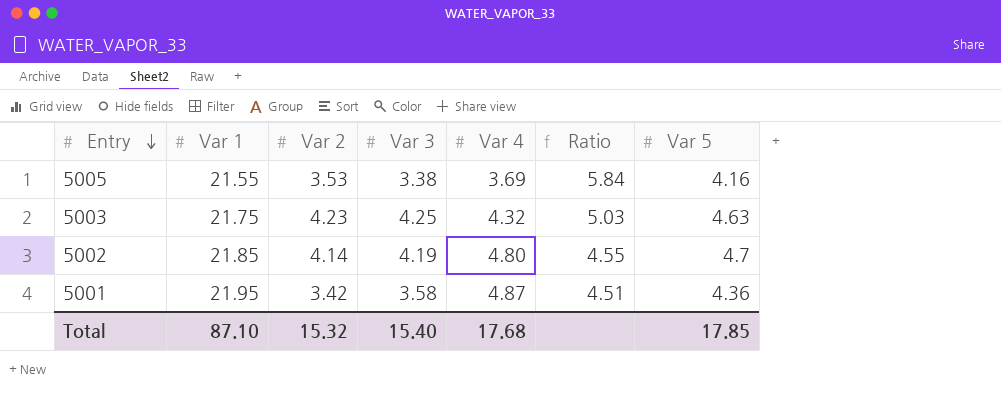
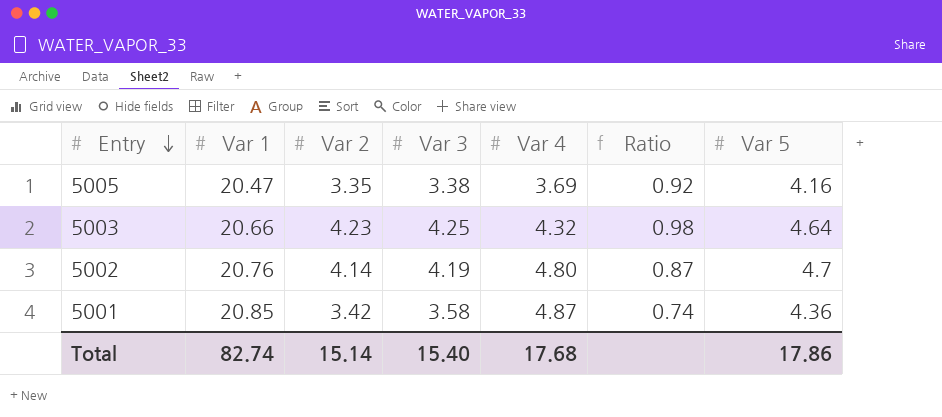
column Ratio | formula: [Var 1] / [Var 4] -> [Var 3] / [Var 4]
5005 | Var 1: 21.55 -> 20.47
5005 | Var 2: 3.53 -> 3.35
5003 | Var 1: 21.75 -> 20.66
5003 | Var 5: 4.63 -> 4.64
5002 | Var 1: 21.85 -> 20.76
5001 | Var 1: 21.95 -> 20.85
Total | Var 1: 87.10 -> 82.74
Total | Var 2: 15.32 -> 15.14
Total | Var 5: 17.85 -> 17.86

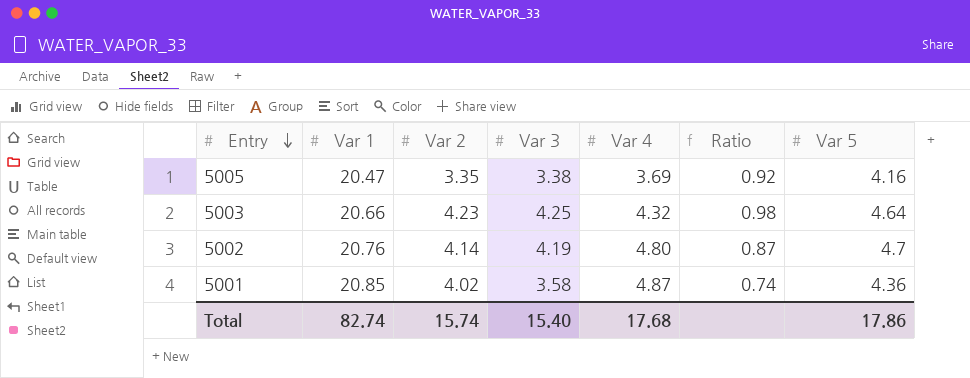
5001 | Var 2: 3.42 -> 4.02
Total | Var 2: 15.14 -> 15.74

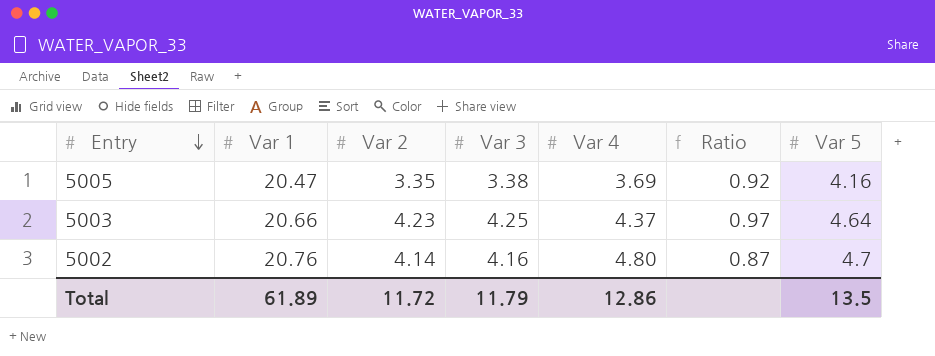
row 5001: 20.85 | 4.02 | 3.58 | 4.87 | 0.74 | 4.36 -> none
5003 | Var 4: 4.32 -> 4.37
5003 | Ratio: 0.98 -> 0.97
5002 | Var 3: 4.19 -> 4.16
Total | Var 1: 82.74 -> 61.89
Total | Var 2: 15.74 -> 11.72
Total | Var 3: 15.40 -> 11.79
Total | Var 4: 17.68 -> 12.86
Total | Var 5: 17.86 -> 13.5

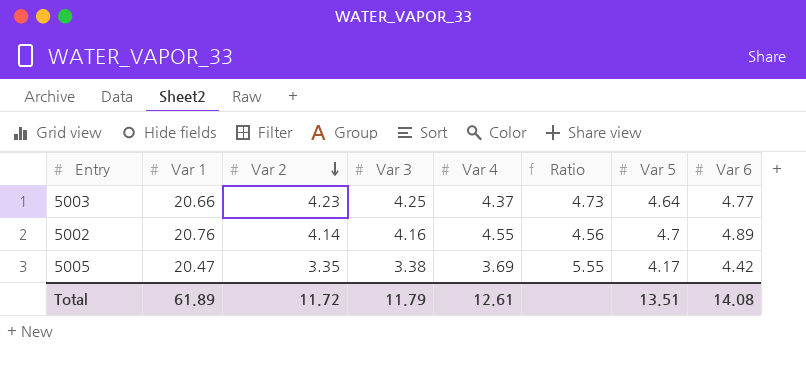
row order: Entry descending -> Var 2 descending
column Ratio | formula: [Var 3] / [Var 4] -> [Var 1] / [Var 4]
column Var 6 | position: none -> 8
5002 | Var 4: 4.80 -> 4.55
5005 | Var 5: 4.16 -> 4.17
Total | Var 4: 12.86 -> 12.61
Total | Var 5: 13.5 -> 13.51

